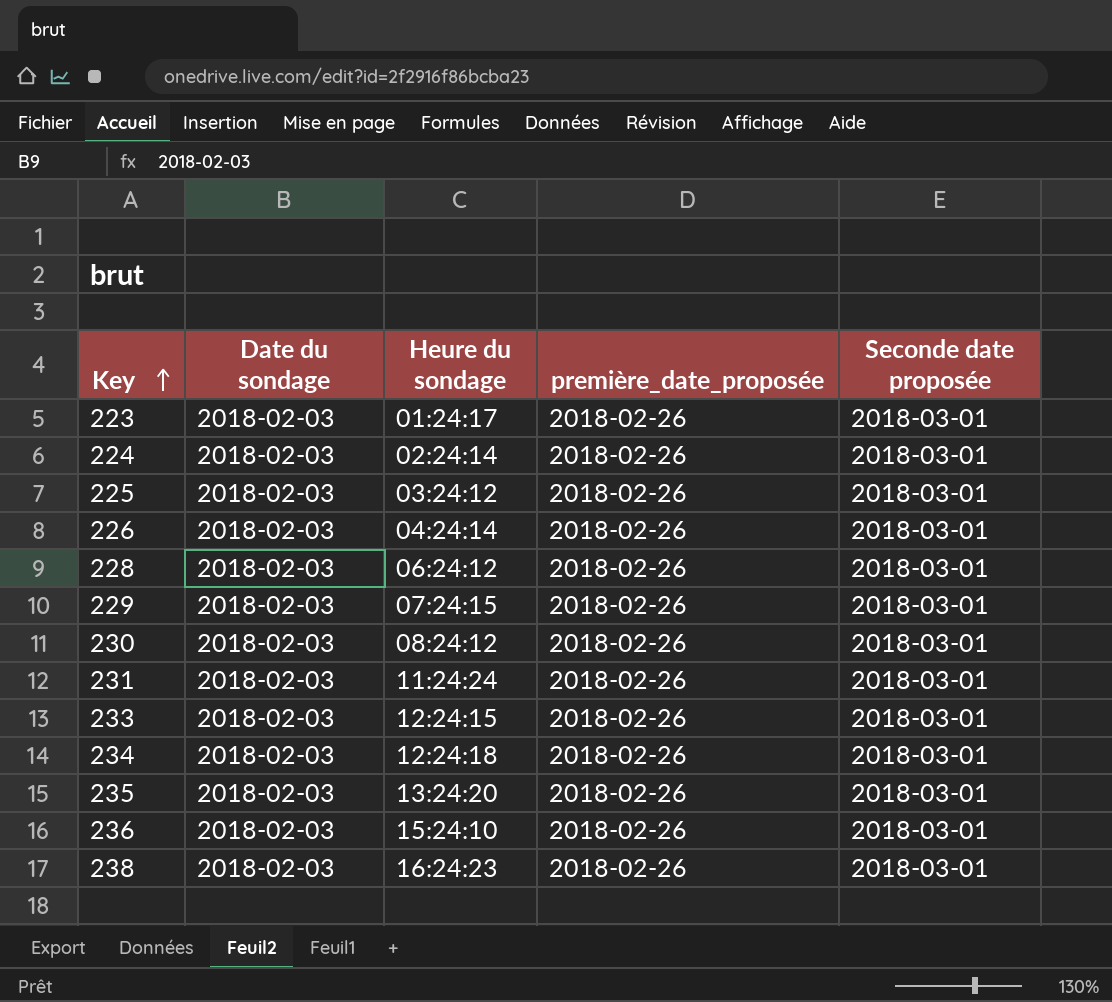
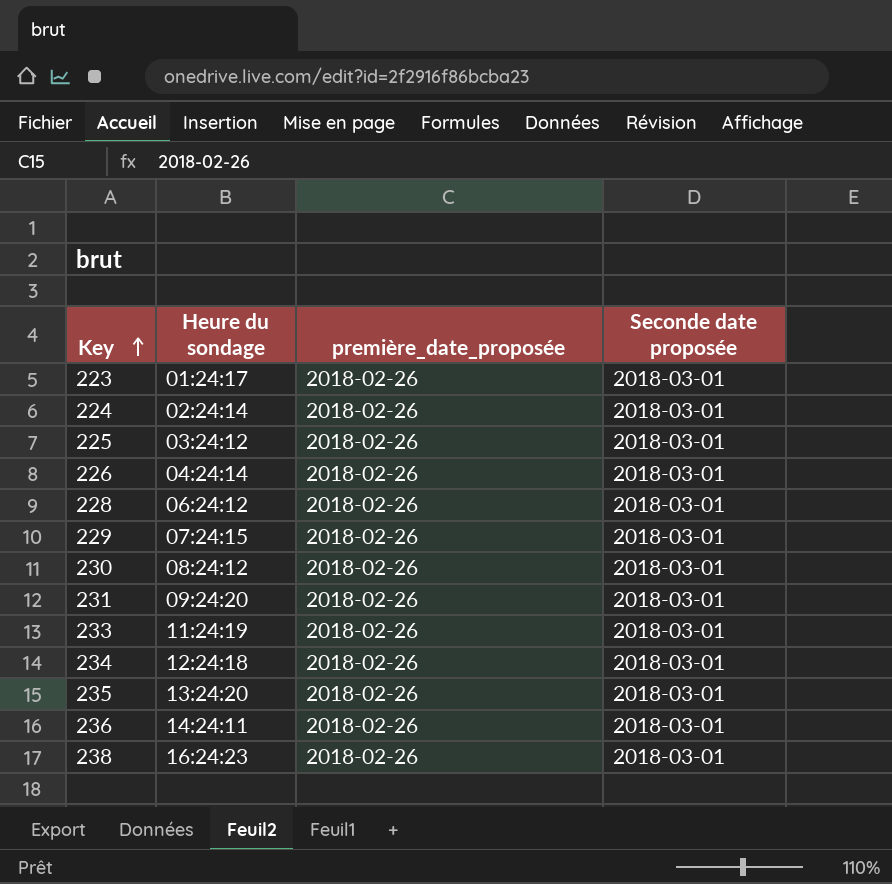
column Date du sondage | position: 2 -> none
231 | Heure du sondage: 11:24:24 -> 09:24:20
233 | Heure du sondage: 12:24:15 -> 11:24:19
236 | Heure du sondage: 15:24:10 -> 14:24:11

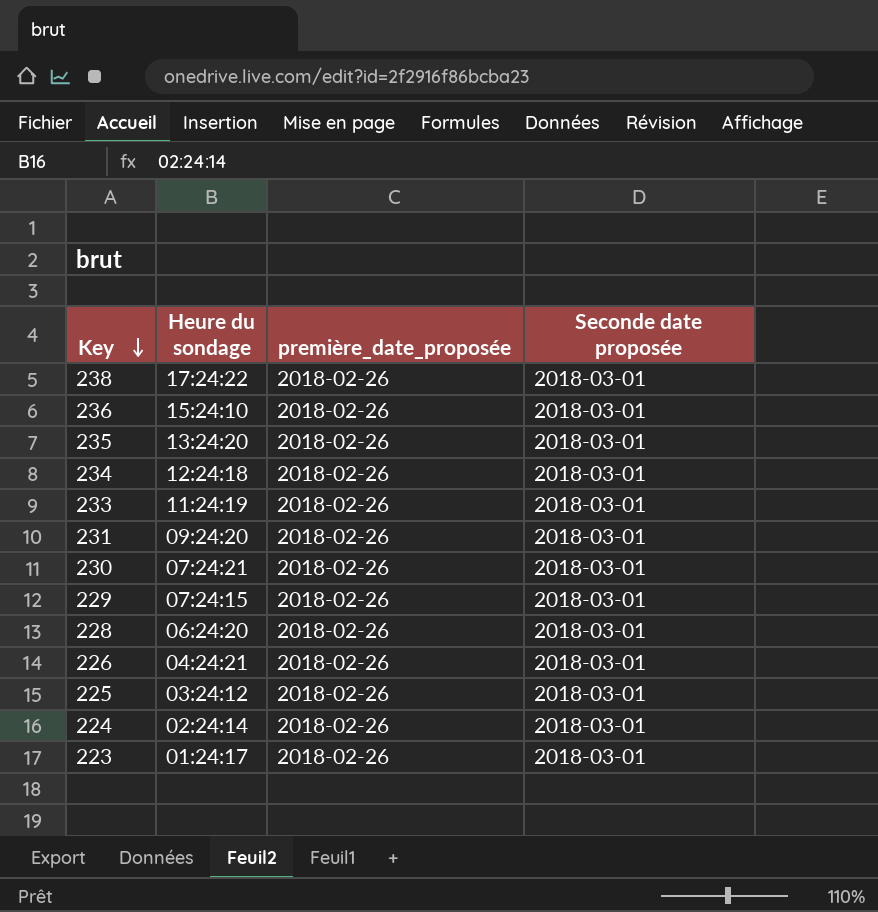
row order: Key ascending -> Key descending
238 | Heure du sondage: 16:24:23 -> 17:24:22
236 | Heure du sondage: 14:24:11 -> 15:24:10
230 | Heure du sondage: 08:24:12 -> 07:24:21
228 | Heure du sondage: 06:24:12 -> 06:24:20
226 | Heure du sondage: 04:24:14 -> 04:24:21

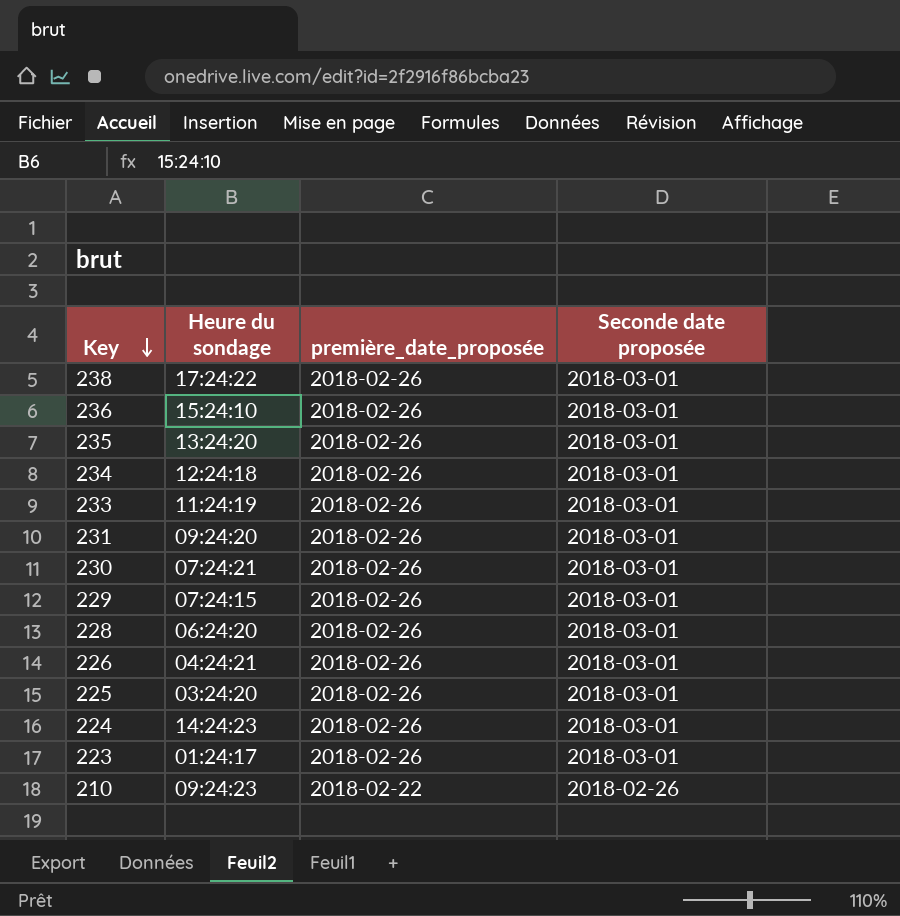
225 | Heure du sondage: 03:24:12 -> 03:24:20
224 | Heure du sondage: 02:24:14 -> 14:24:23
row 210: none -> 09:24:23 | 2018-02-22 | 2018-02-26

